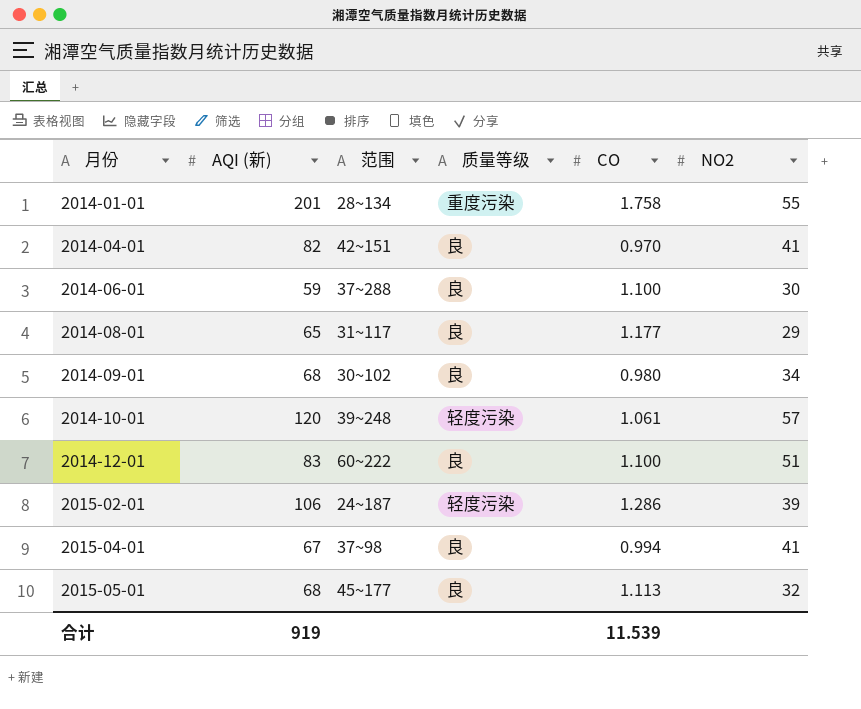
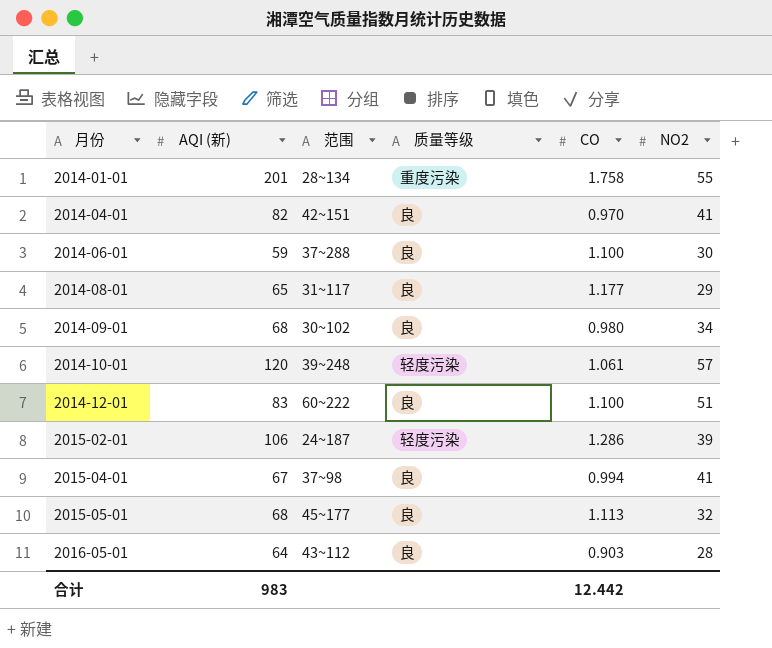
row 2016-05-01: none -> 64 | 43~112 | 良 | 0.903 | 28
合计 | AQI (新): 919 -> 983
合计 | CO: 11.539 -> 12.442

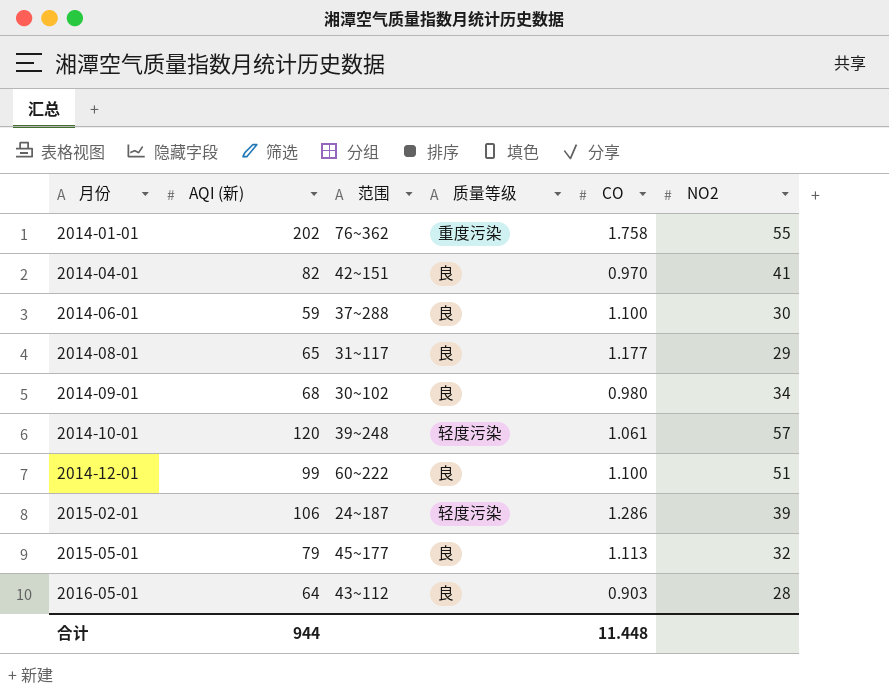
row 2015-04-01: 67 | 37~98 | 良 | 0.994 | 41 -> none
2014-01-01 | AQI (新): 201 -> 202
2014-01-01 | 范围: 28~134 -> 76~362
2014-12-01 | AQI (新): 83 -> 99
2015-05-01 | AQI (新): 68 -> 79
合计 | AQI (新): 983 -> 944
合计 | CO: 12.442 -> 11.448

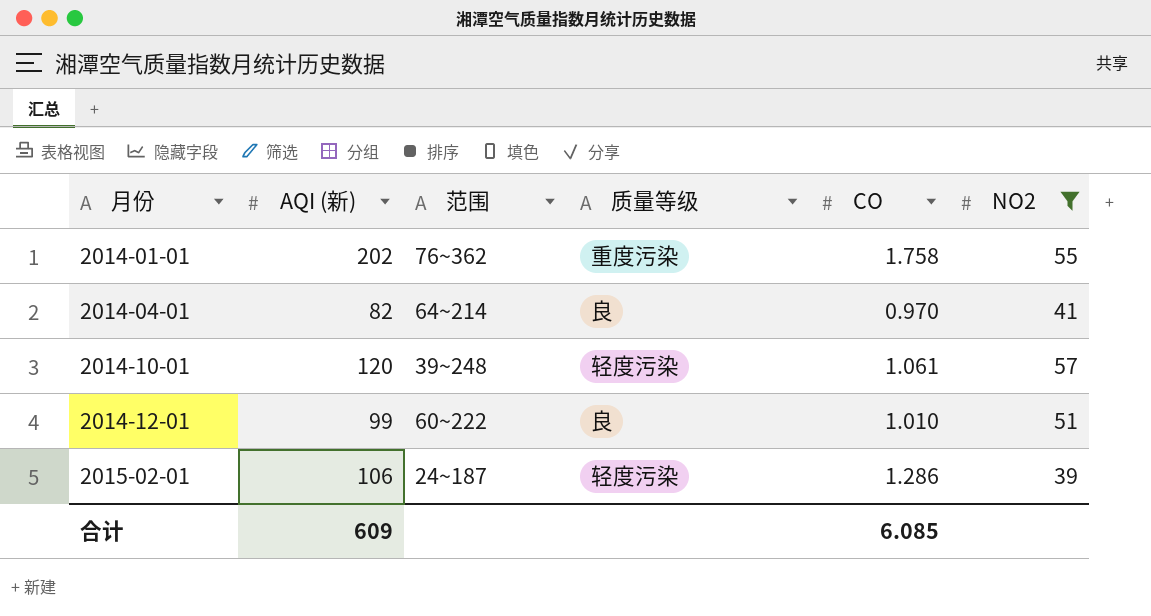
filter: none -> NO2 >= 39
2014-04-01 | 范围: 42~151 -> 64~214
2014-12-01 | CO: 1.100 -> 1.010
合计 | AQI (新): 944 -> 609
合计 | CO: 11.448 -> 6.085

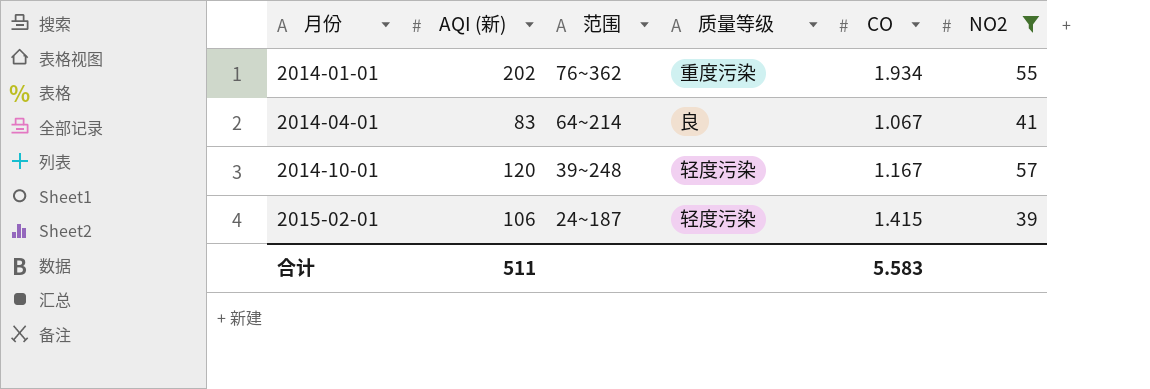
row 2014-12-01: 99 | 60~222 | 良 | 1.010 | 51 -> none
2014-01-01 | CO: 1.758 -> 1.934
2014-04-01 | AQI (新): 82 -> 83
2014-04-01 | CO: 0.970 -> 1.067
2014-10-01 | CO: 1.061 -> 1.167
2015-02-01 | CO: 1.286 -> 1.415
合计 | AQI (新): 609 -> 511
合计 | CO: 6.085 -> 5.583

